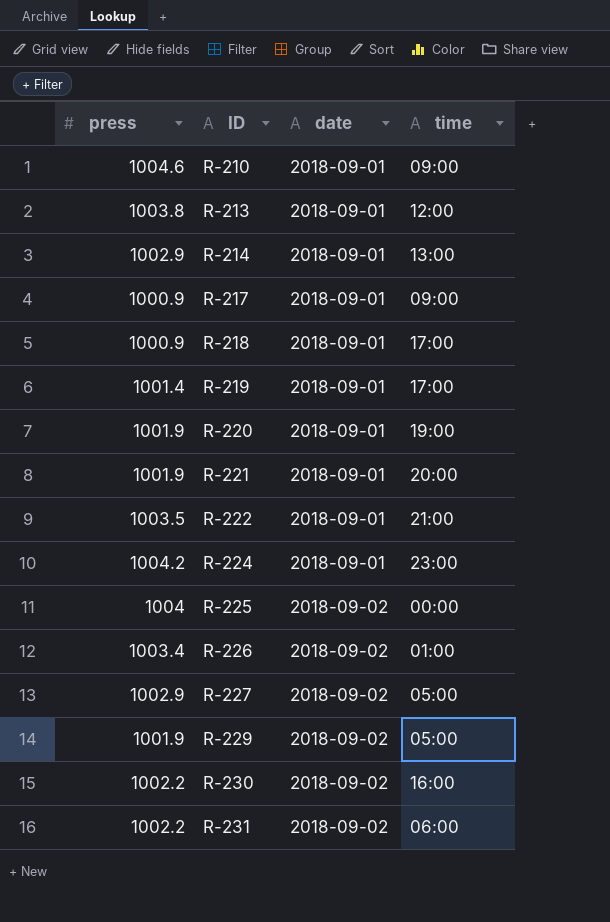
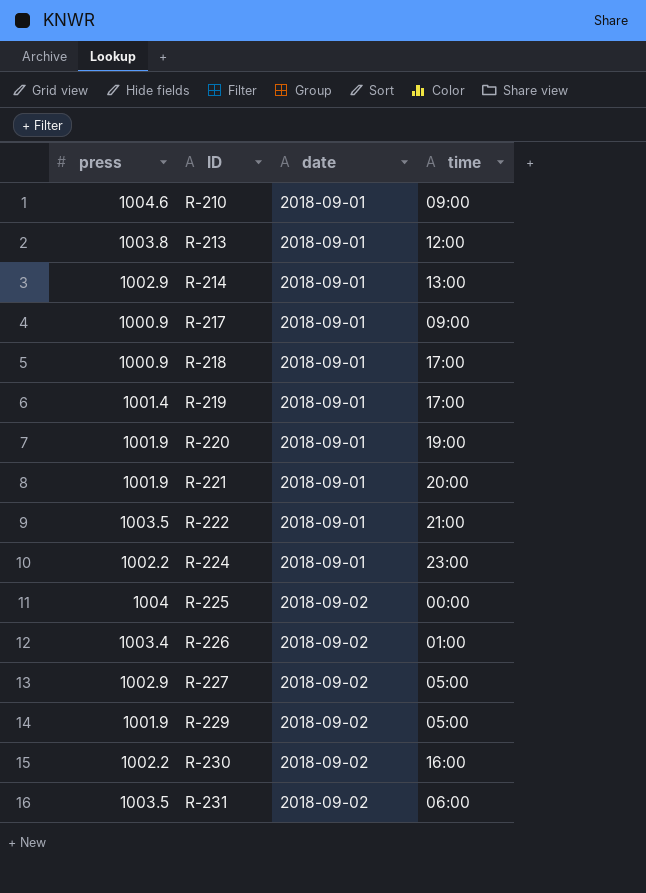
R-224 | press: 1004.2 -> 1002.2
R-231 | press: 1002.2 -> 1003.5

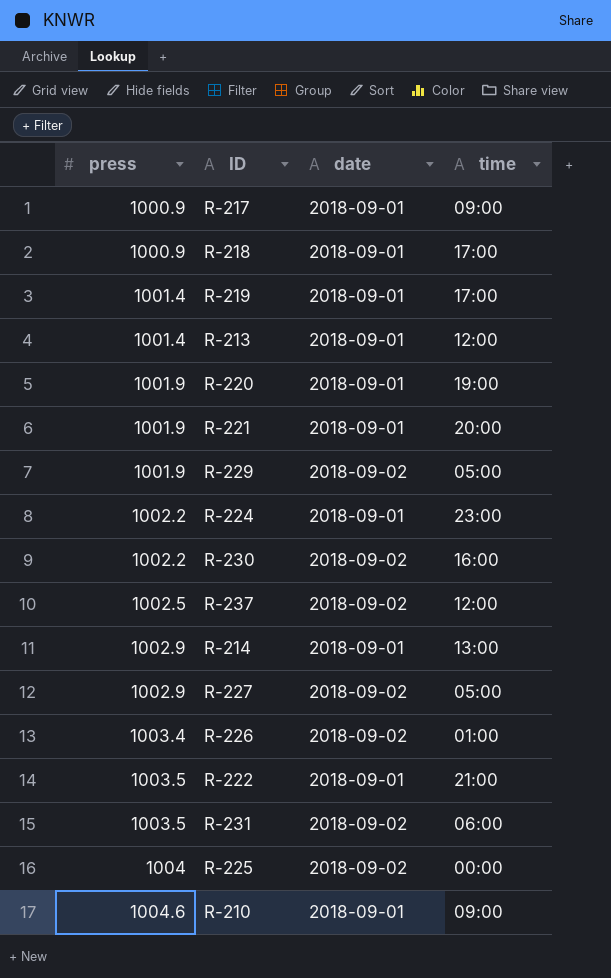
row order: ID ascending -> press ascending
R-213 | press: 1003.8 -> 1001.4
row R-237: none -> 1002.5 | 2018-09-02 | 12:00

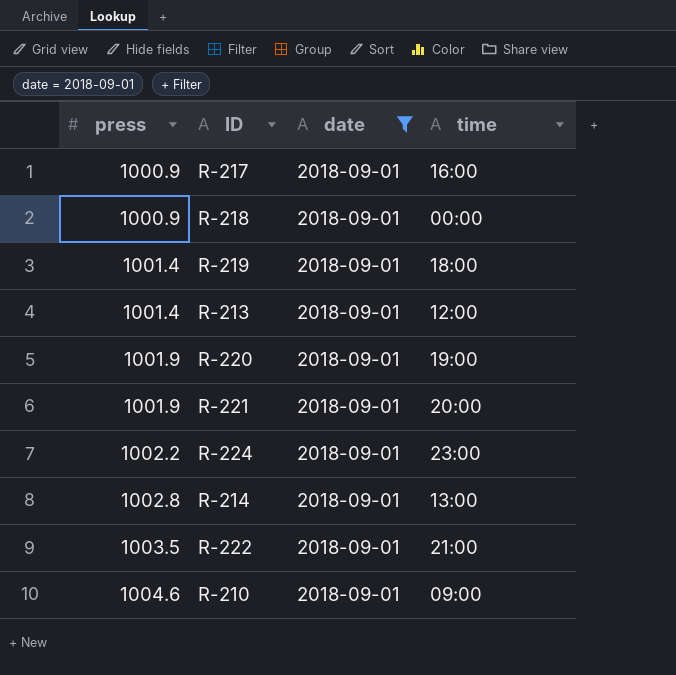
filter: none -> date = 2018-09-01
R-217 | time: 09:00 -> 16:00
R-218 | time: 17:00 -> 00:00
R-219 | time: 17:00 -> 18:00
R-214 | press: 1002.9 -> 1002.8

